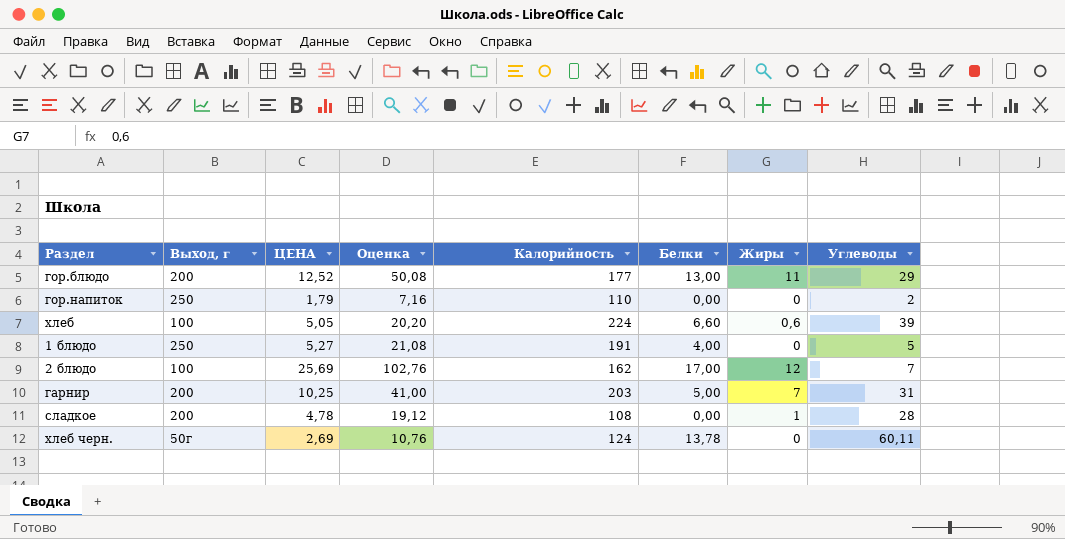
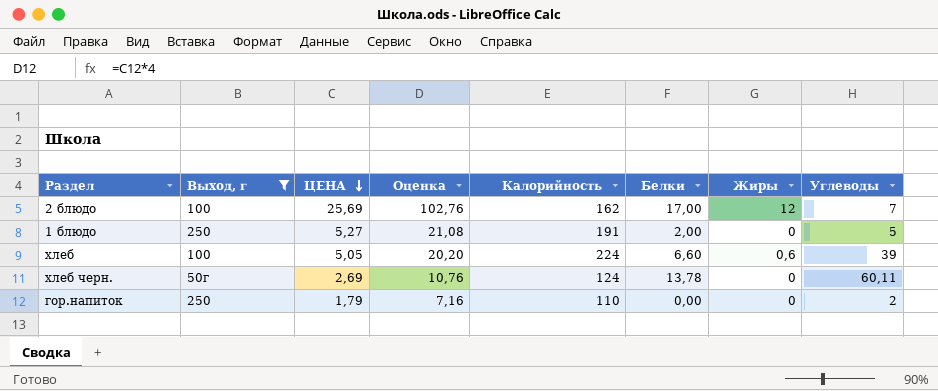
filter: none -> Выход, г != 200
row order: none -> ЦЕНА descending
1 блюдо | Белки: 4,00 -> 2,00

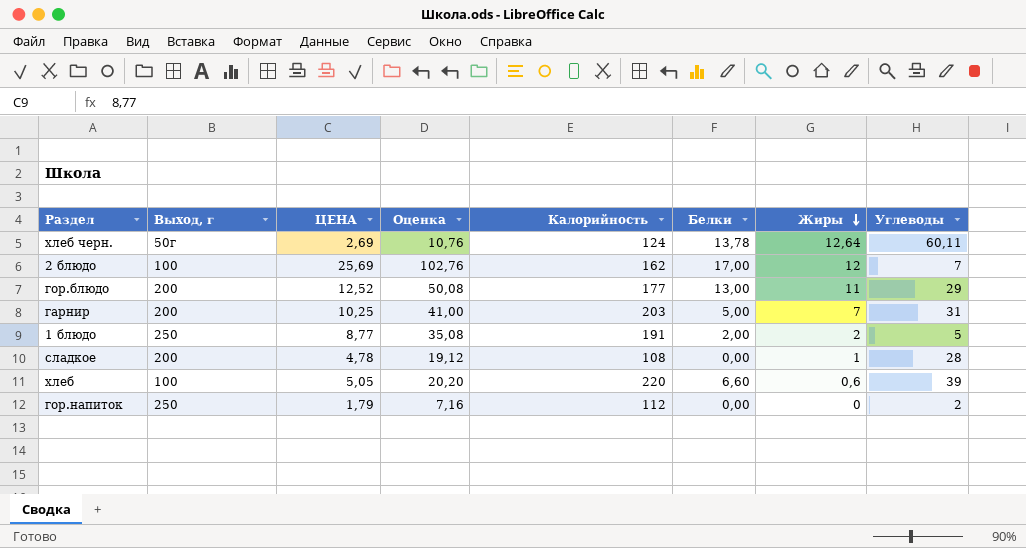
filter: Выход, г != 200 -> none
row order: ЦЕНА descending -> Жиры descending
хлеб черн. | Жиры: 0 -> 12,64
1 блюдо | ЦЕНА: 5,27 -> 8,77
1 блюдо | Оценка: 21,08 -> 35,08
1 блюдо | Жиры: 0 -> 2
хлеб | Калорийность: 224 -> 220
гор.напиток | Калорийность: 110 -> 112

